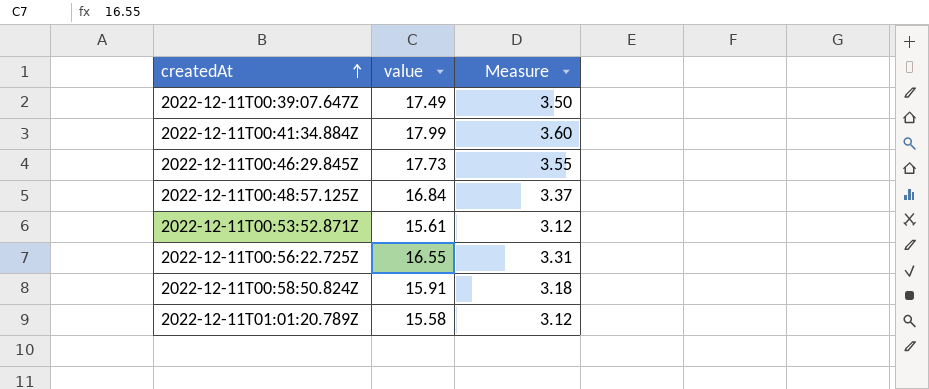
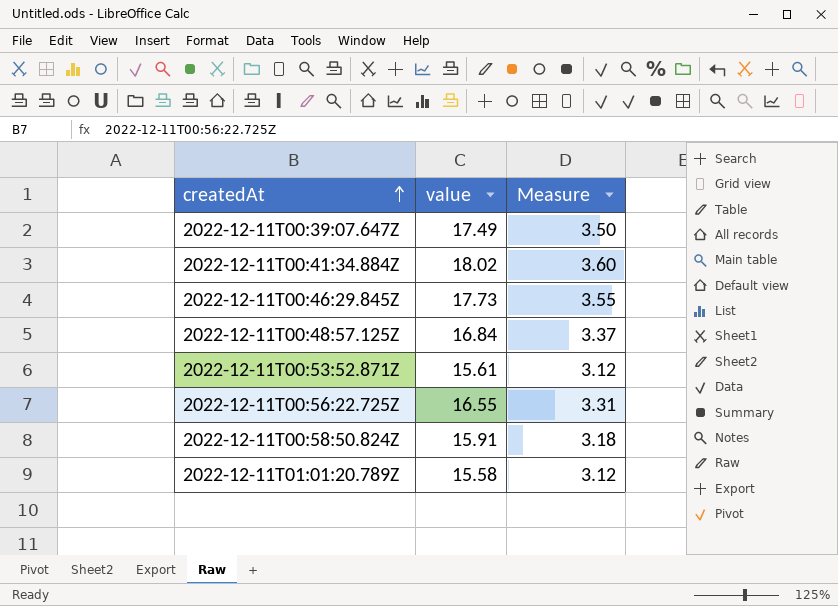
2022-12-11T00:41:34.884Z | value: 17.99 -> 18.02

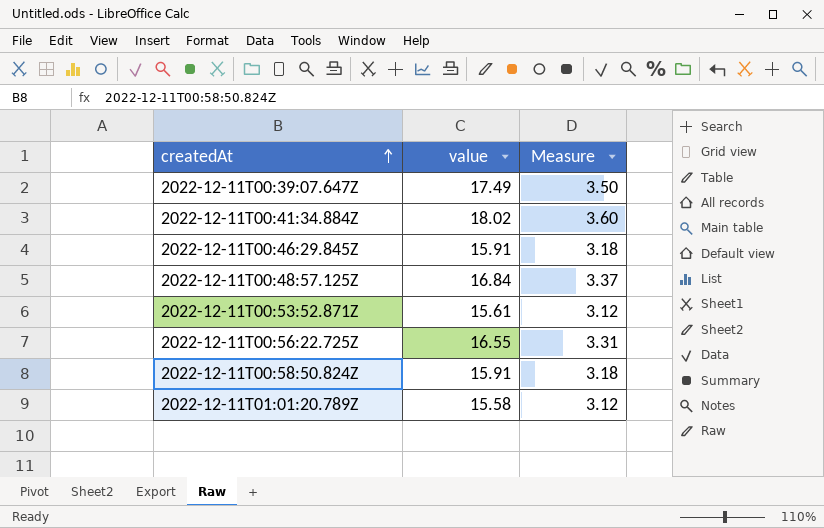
2022-12-11T00:46:29.845Z | value: 17.73 -> 15.91
2022-12-11T00:46:29.845Z | Measure: 3.55 -> 3.18

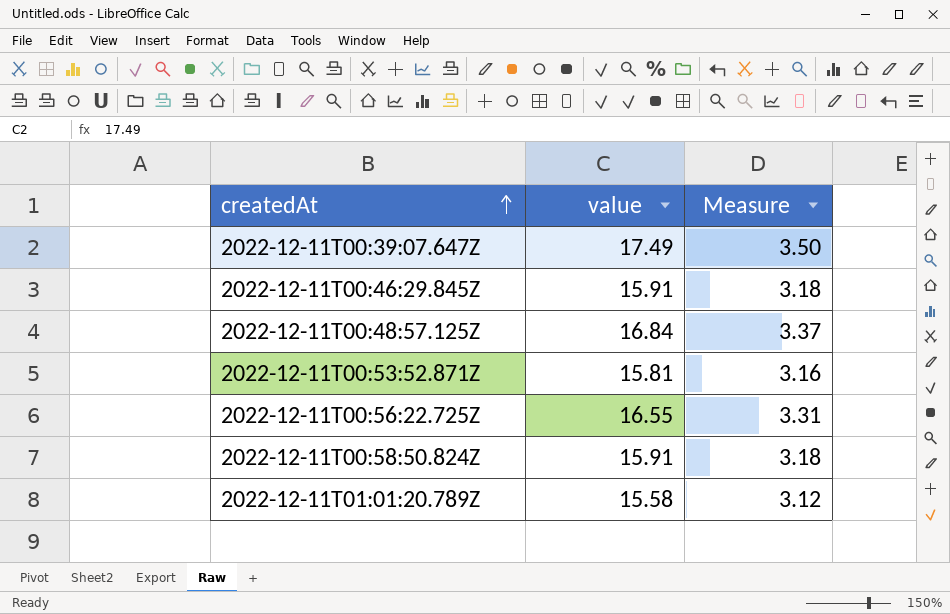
row 2022-12-11T00:41:34.884Z: 18.02 | 3.60 -> none
2022-12-11T00:53:52.871Z | value: 15.61 -> 15.81
2022-12-11T00:53:52.871Z | Measure: 3.12 -> 3.16

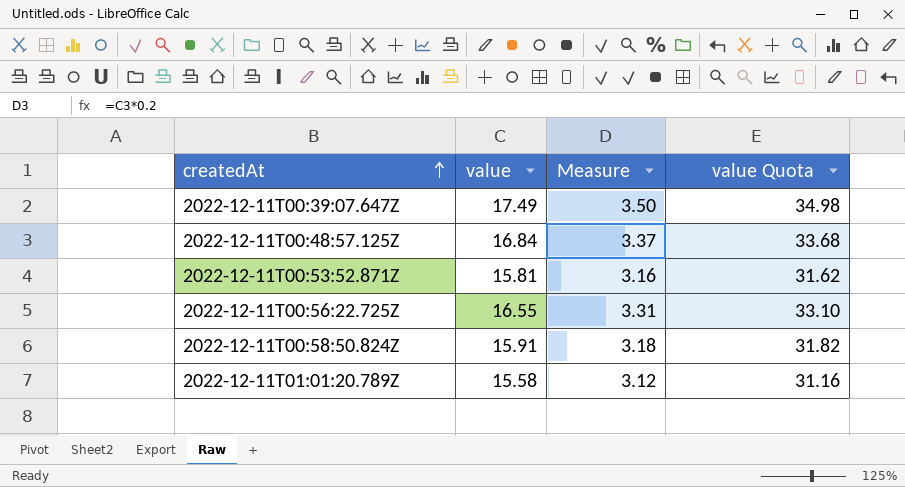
column value Quota | formula: none -> [value] * 2
row 2022-12-11T00:46:29.845Z: 15.91 | 3.18 -> none

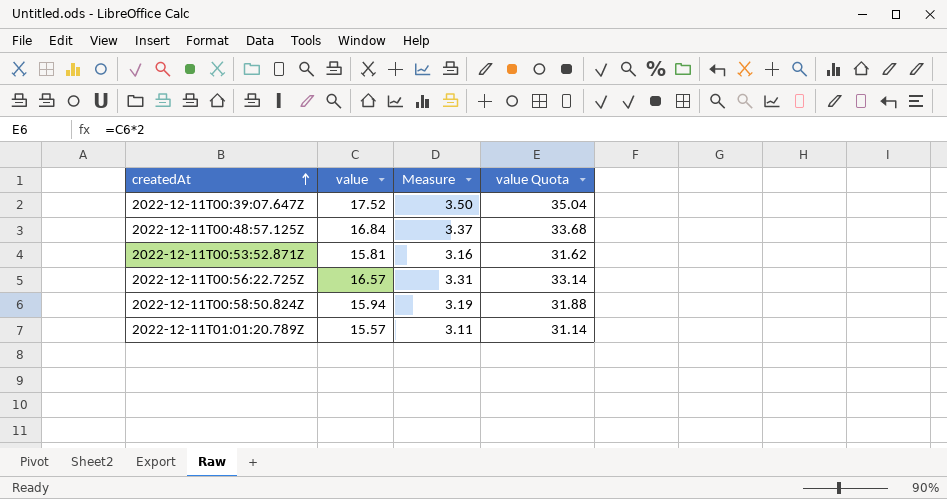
2022-12-11T00:39:07.647Z | value: 17.49 -> 17.52
2022-12-11T00:39:07.647Z | value Quota: 34.98 -> 35.04
2022-12-11T00:56:22.725Z | value: 16.55 -> 16.57
2022-12-11T00:56:22.725Z | value Quota: 33.10 -> 33.14
2022-12-11T00:58:50.824Z | value: 15.91 -> 15.94
2022-12-11T00:58:50.824Z | Measure: 3.18 -> 3.19
2022-12-11T00:58:50.824Z | value Quota: 31.82 -> 31.88
2022-12-11T01:01:20.789Z | value: 15.58 -> 15.57
2022-12-11T01:01:20.789Z | Measure: 3.12 -> 3.11
2022-12-11T01:01:20.789Z | value Quota: 31.16 -> 31.14

